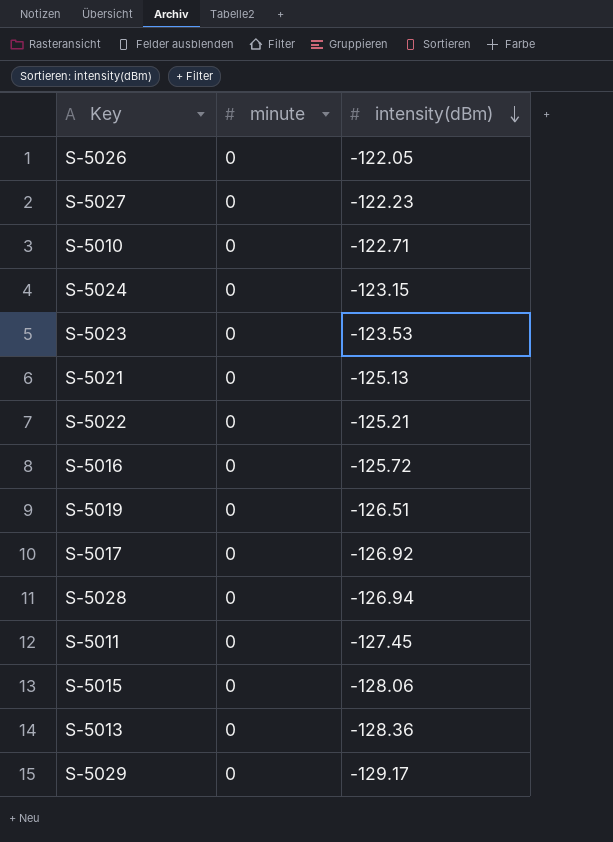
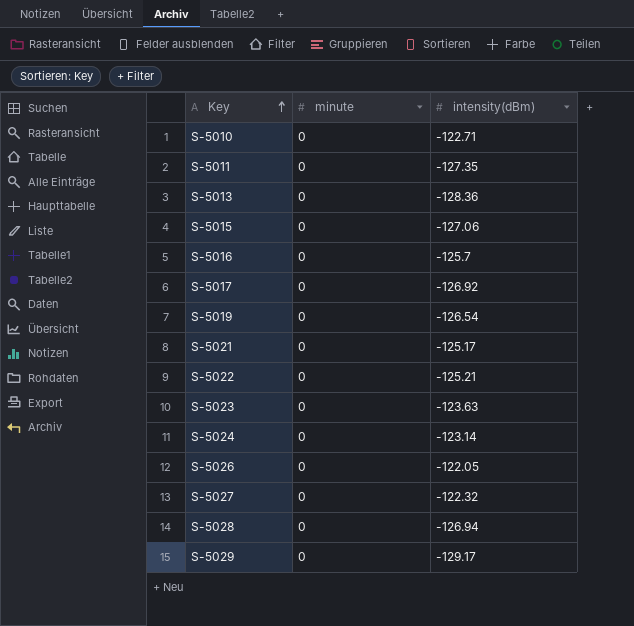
row order: intensity(dBm) descending -> Key ascending
S-5011 | intensity(dBm): -127.45 -> -127.35
S-5015 | intensity(dBm): -128.06 -> -127.06
S-5016 | intensity(dBm): -125.72 -> -125.7
S-5019 | intensity(dBm): -126.51 -> -126.54
S-5021 | intensity(dBm): -125.13 -> -125.17
S-5023 | intensity(dBm): -123.53 -> -123.63
S-5024 | intensity(dBm): -123.15 -> -123.14
S-5027 | intensity(dBm): -122.23 -> -122.32

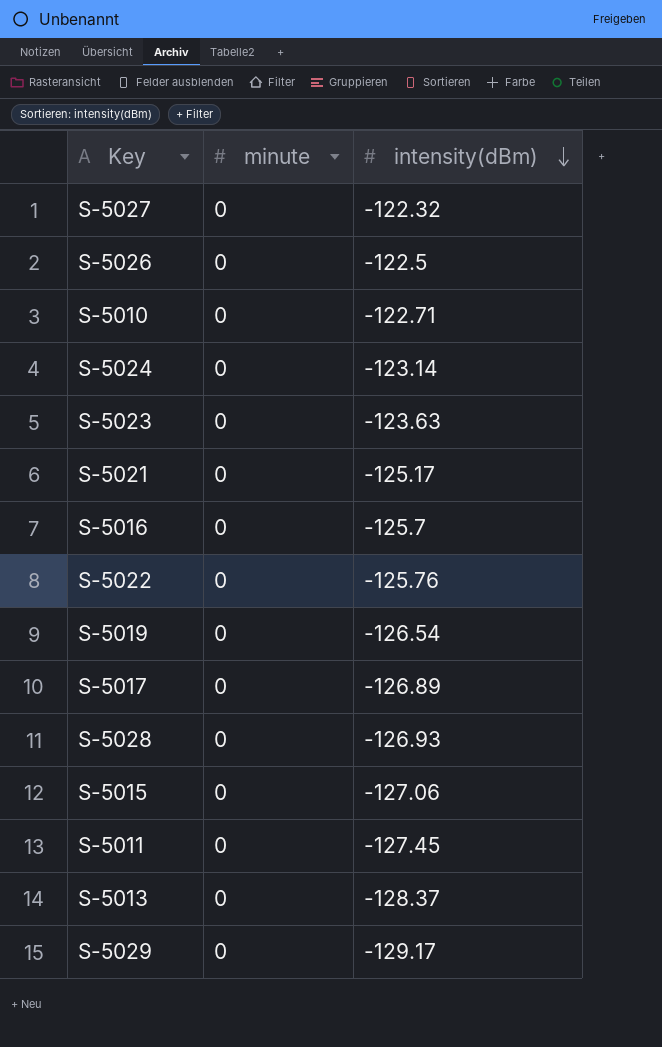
row order: Key ascending -> intensity(dBm) descending
S-5026 | intensity(dBm): -122.05 -> -122.5
S-5022 | intensity(dBm): -125.21 -> -125.76
S-5017 | intensity(dBm): -126.92 -> -126.89
S-5028 | intensity(dBm): -126.94 -> -126.93
S-5011 | intensity(dBm): -127.35 -> -127.45
S-5013 | intensity(dBm): -128.36 -> -128.37

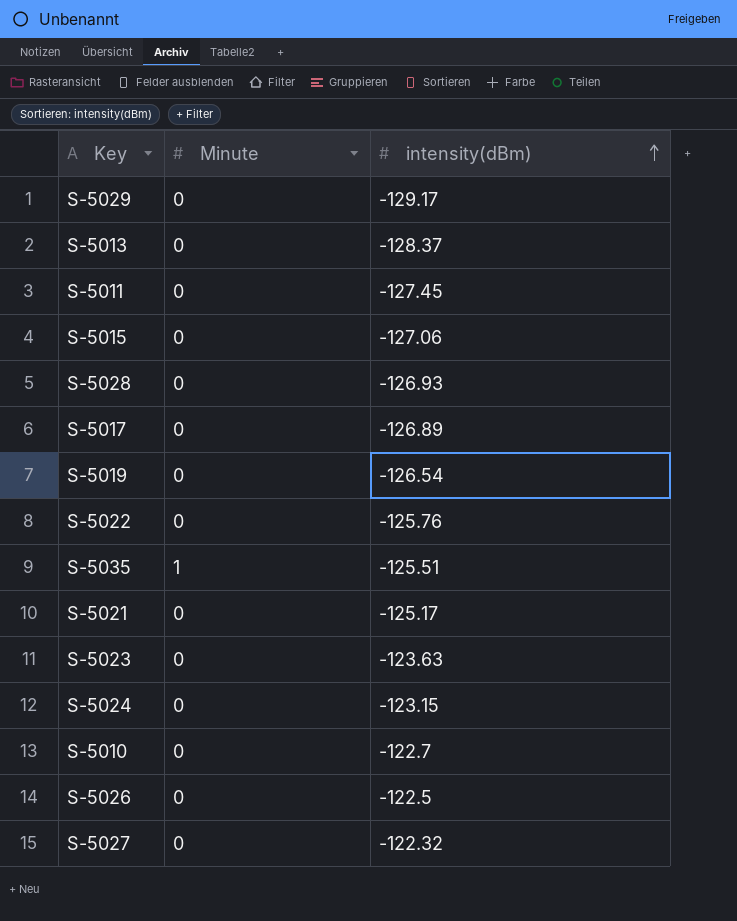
row order: intensity(dBm) descending -> intensity(dBm) ascending
column name: minute -> Minute
row S-5016: 0 | -125.7 -> none
row S-5035: none -> 1 | -125.51
S-5024 | intensity(dBm): -123.14 -> -123.15
S-5010 | intensity(dBm): -122.71 -> -122.7

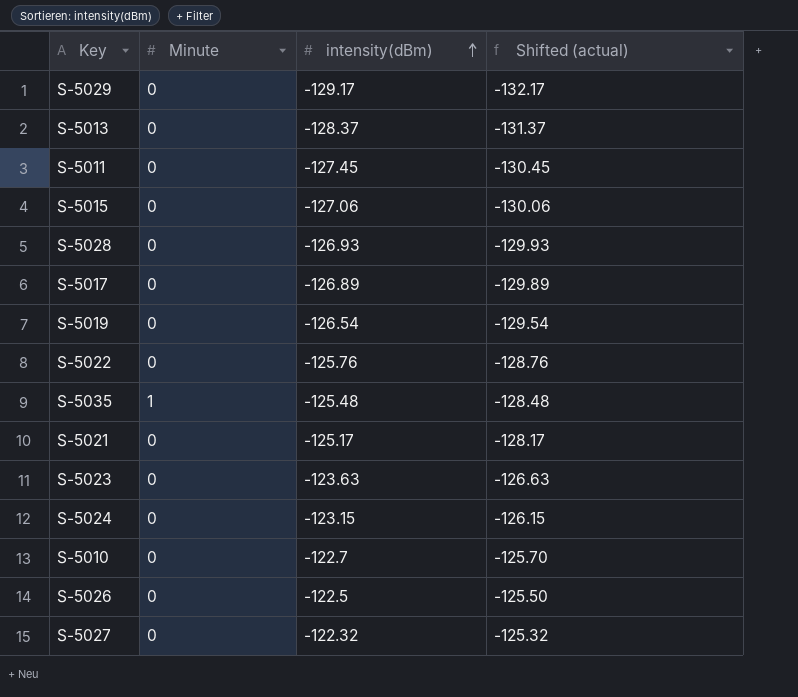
column Shifted (actual) | formula: none -> [intensity(dBm)] - 3
S-5035 | intensity(dBm): -125.51 -> -125.48

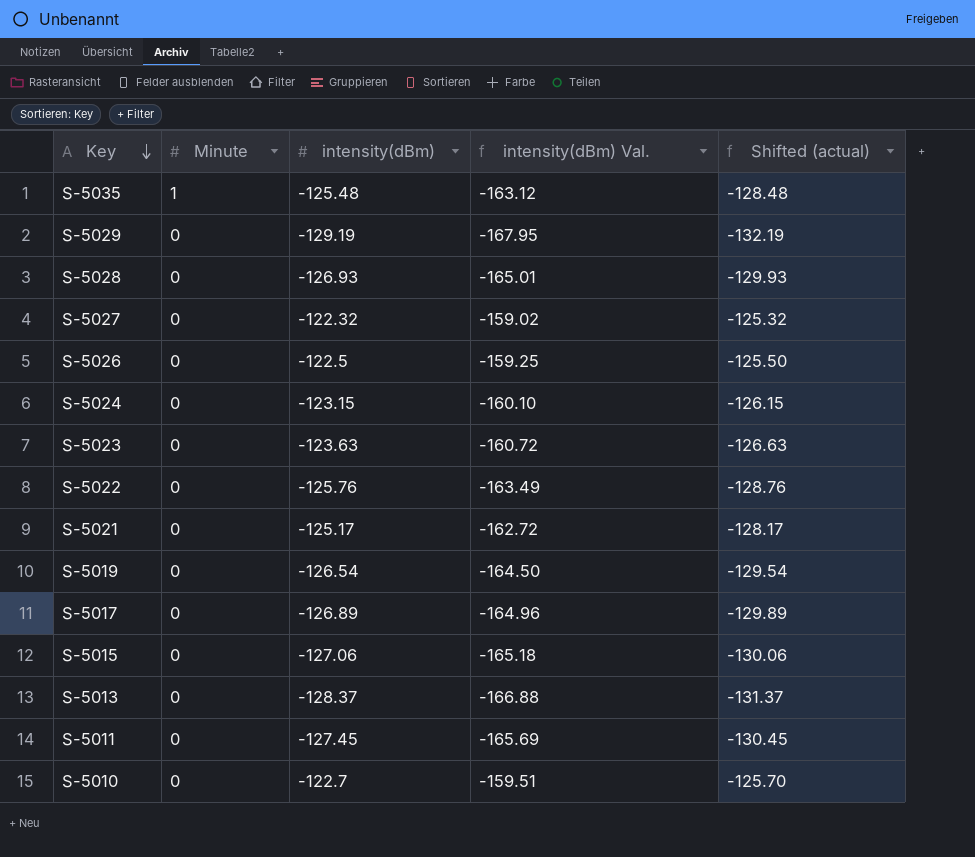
row order: intensity(dBm) ascending -> Key descending
column intensity(dBm) Val. | formula: none -> [intensity(dBm)] * 1.3
S-5029 | intensity(dBm): -129.17 -> -129.19
S-5029 | Shifted (actual): -132.17 -> -132.19

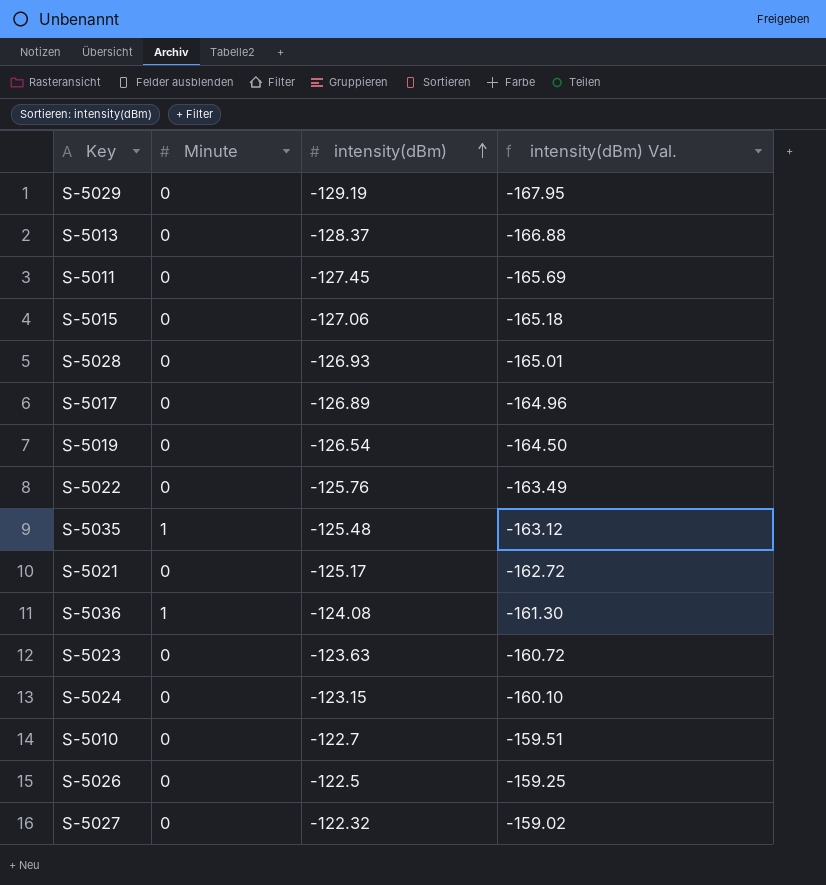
row order: Key descending -> intensity(dBm) ascending
column Shifted (actual) | formula: [intensity(dBm)] - 3 -> none
row S-5036: none -> 1 | -124.08 | -161.30

